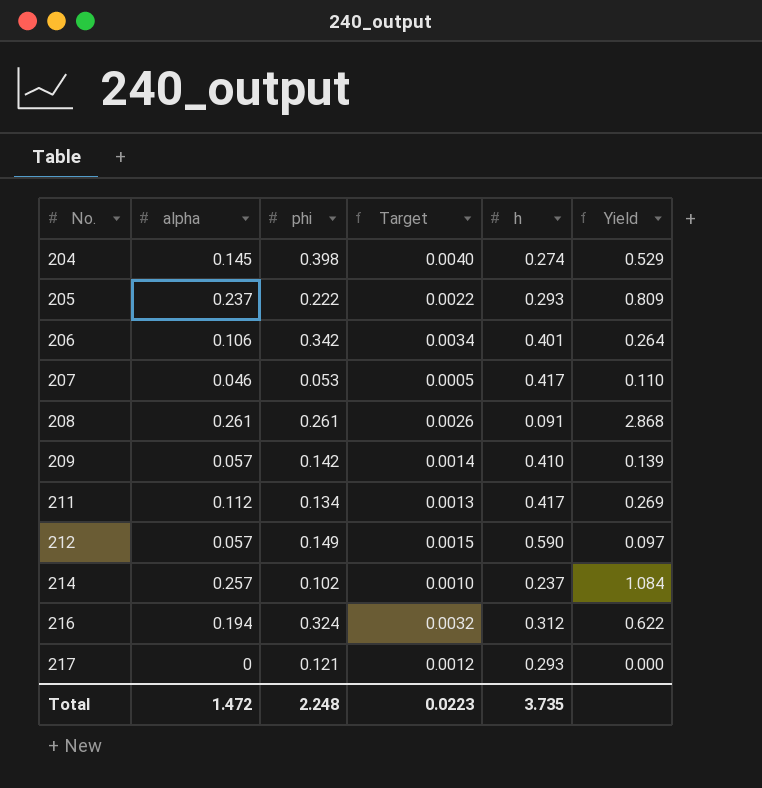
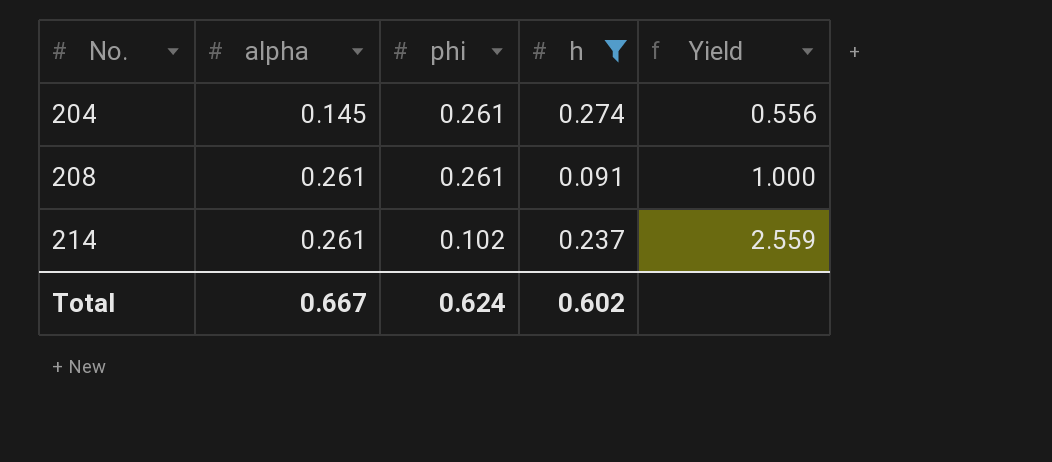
filter: none -> h <= 0.274
column Target | formula: [phi] * 0.01 -> none
column Yield | formula: [alpha] / [h] -> [alpha] / [phi]
204 | phi: 0.398 -> 0.261
214 | alpha: 0.257 -> 0.261
Total | alpha: 1.472 -> 0.667
Total | phi: 2.248 -> 0.624
Total | h: 3.735 -> 0.602

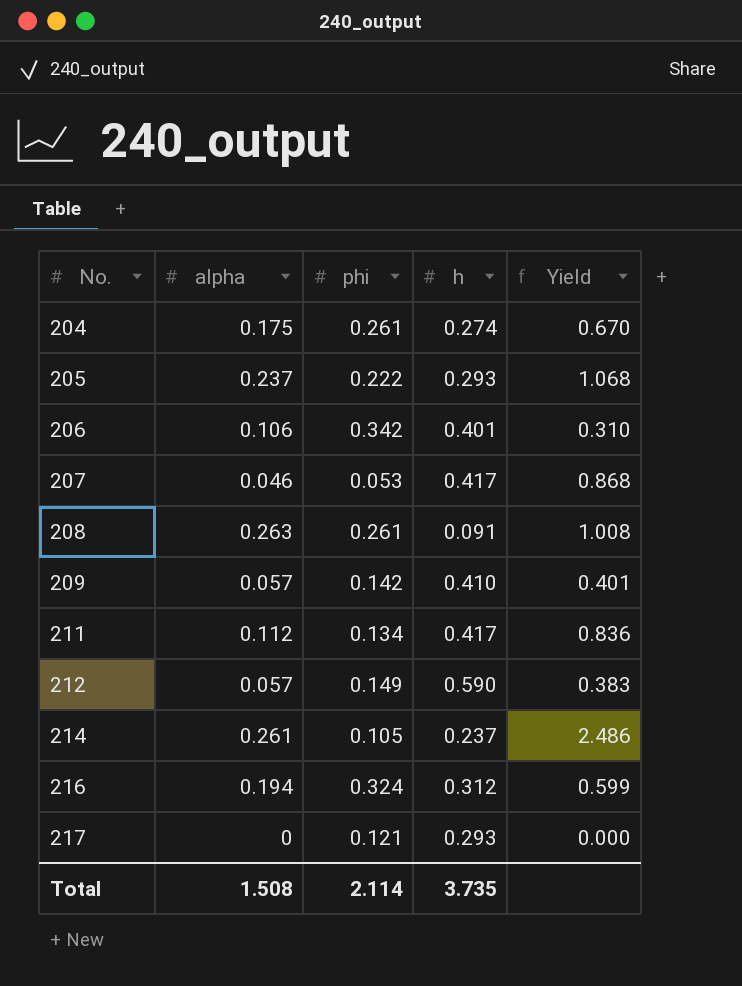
filter: h <= 0.274 -> none
204 | alpha: 0.145 -> 0.175
204 | Yield: 0.556 -> 0.670
208 | alpha: 0.261 -> 0.263
208 | Yield: 1.000 -> 1.008
214 | phi: 0.102 -> 0.105
214 | Yield: 2.559 -> 2.486
Total | alpha: 0.667 -> 1.508
Total | phi: 0.624 -> 2.114
Total | h: 0.602 -> 3.735

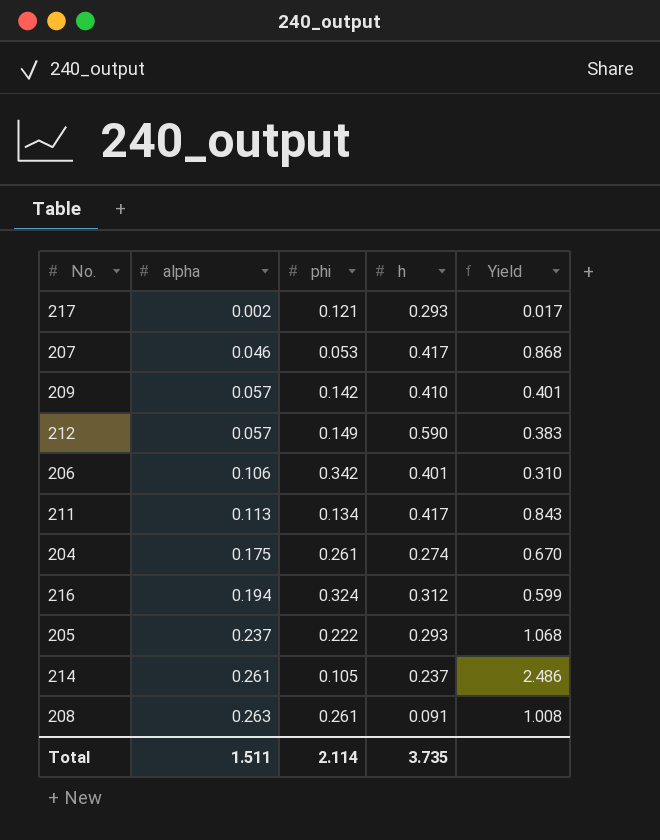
row order: No. ascending -> alpha ascending
217 | alpha: 0 -> 0.002
217 | Yield: 0.000 -> 0.017
211 | alpha: 0.112 -> 0.113
211 | Yield: 0.836 -> 0.843
Total | alpha: 1.508 -> 1.511

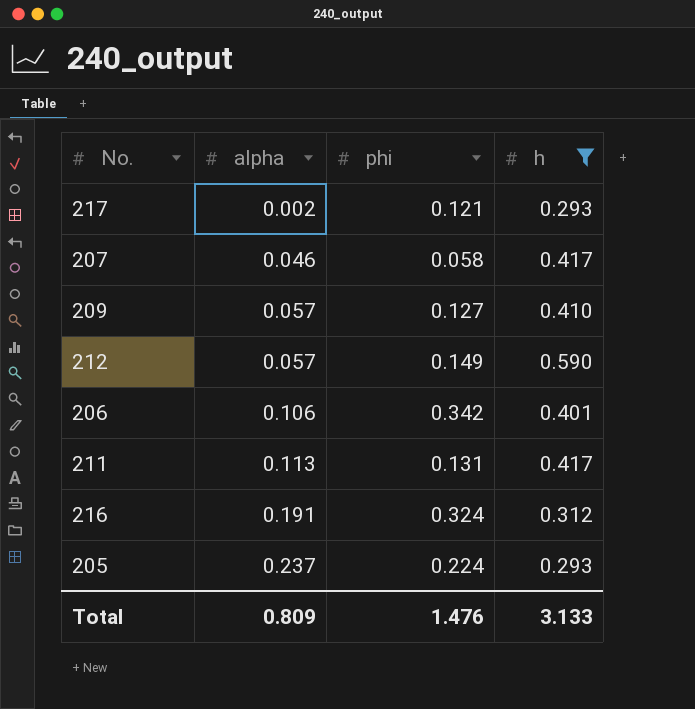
filter: none -> h >= 0.293
column Yield | formula: [alpha] / [phi] -> none
207 | phi: 0.053 -> 0.058
209 | phi: 0.142 -> 0.127
211 | phi: 0.134 -> 0.131
216 | alpha: 0.194 -> 0.191
205 | phi: 0.222 -> 0.224
Total | alpha: 1.511 -> 0.809
Total | phi: 2.114 -> 1.476
Total | h: 3.735 -> 3.133

